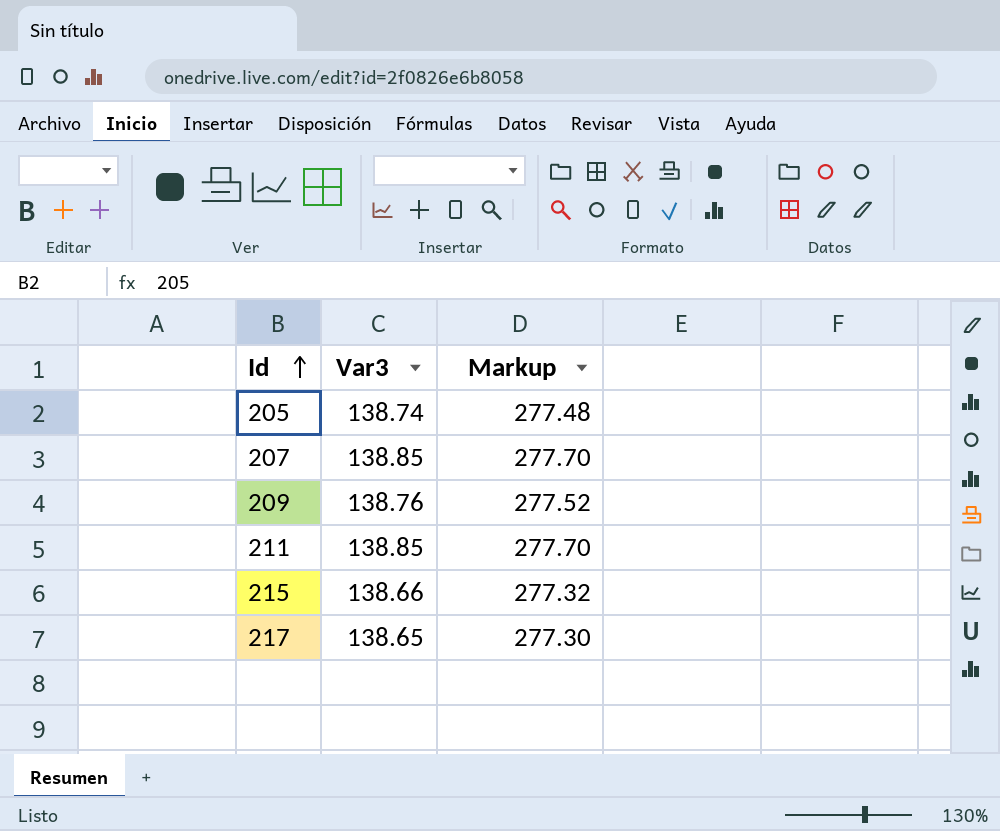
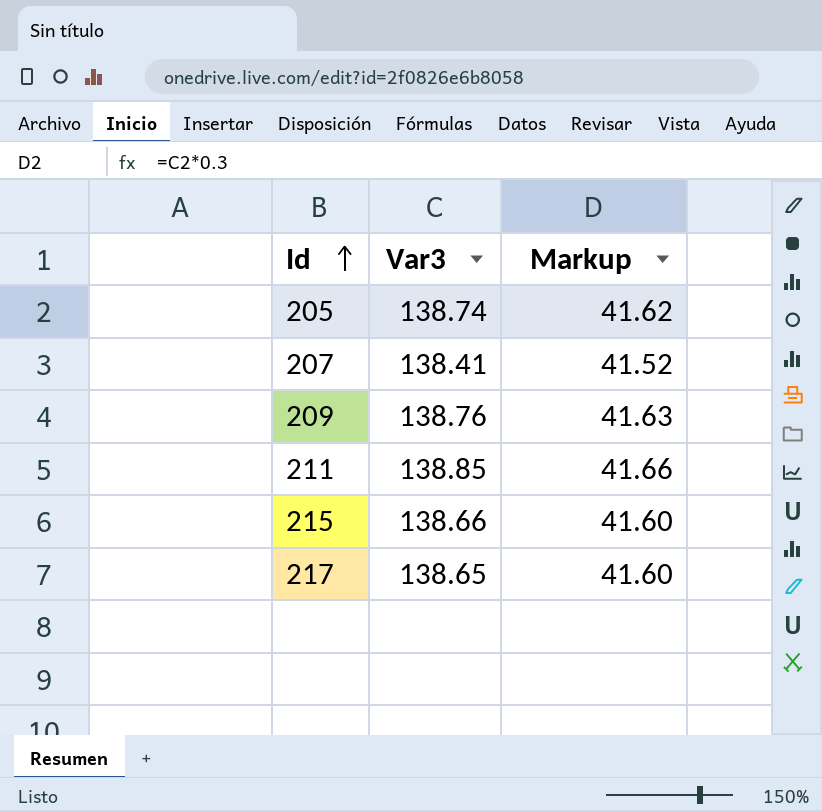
column Markup | formula: [Var3] * 2 -> [Var3] * 0.3
207 | Var3: 138.85 -> 138.41

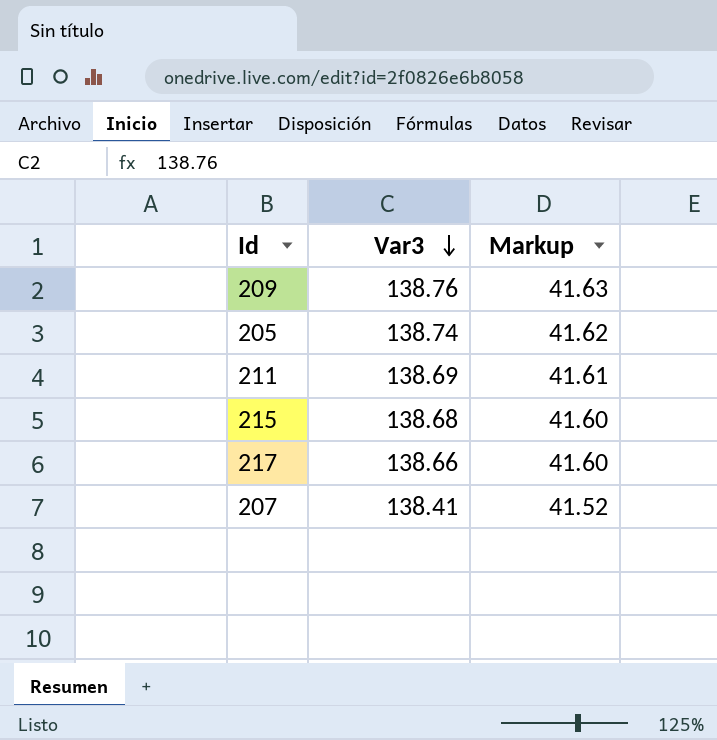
row order: Id ascending -> Var3 descending
211 | Var3: 138.85 -> 138.69
211 | Markup: 41.66 -> 41.61
215 | Var3: 138.66 -> 138.68
217 | Var3: 138.65 -> 138.66

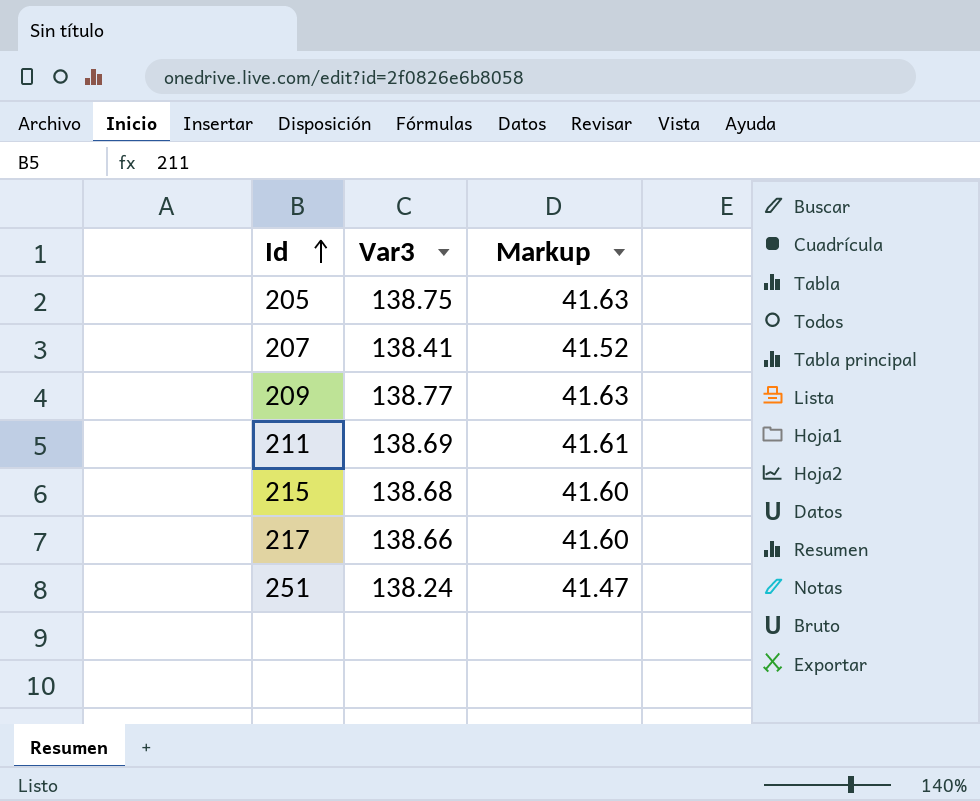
row order: Var3 descending -> Id ascending
205 | Var3: 138.74 -> 138.75
205 | Markup: 41.62 -> 41.63
209 | Var3: 138.76 -> 138.77
row 251: none -> 138.24 | 41.47

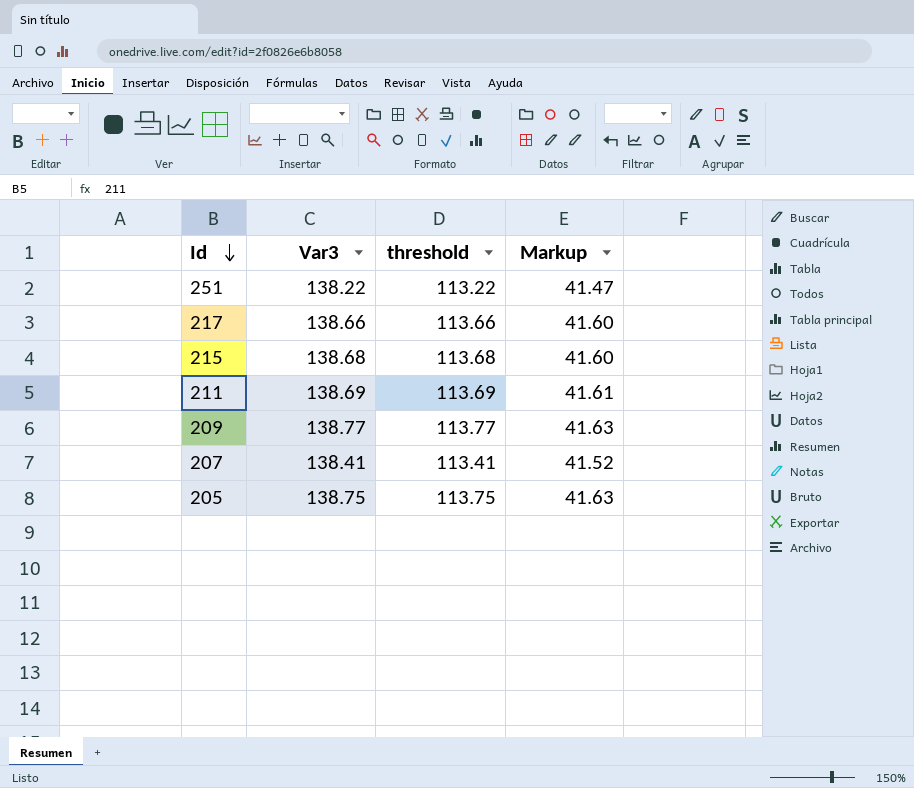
row order: Id ascending -> Id descending
column threshold | formula: none -> [Var3] - 25
251 | Var3: 138.24 -> 138.22

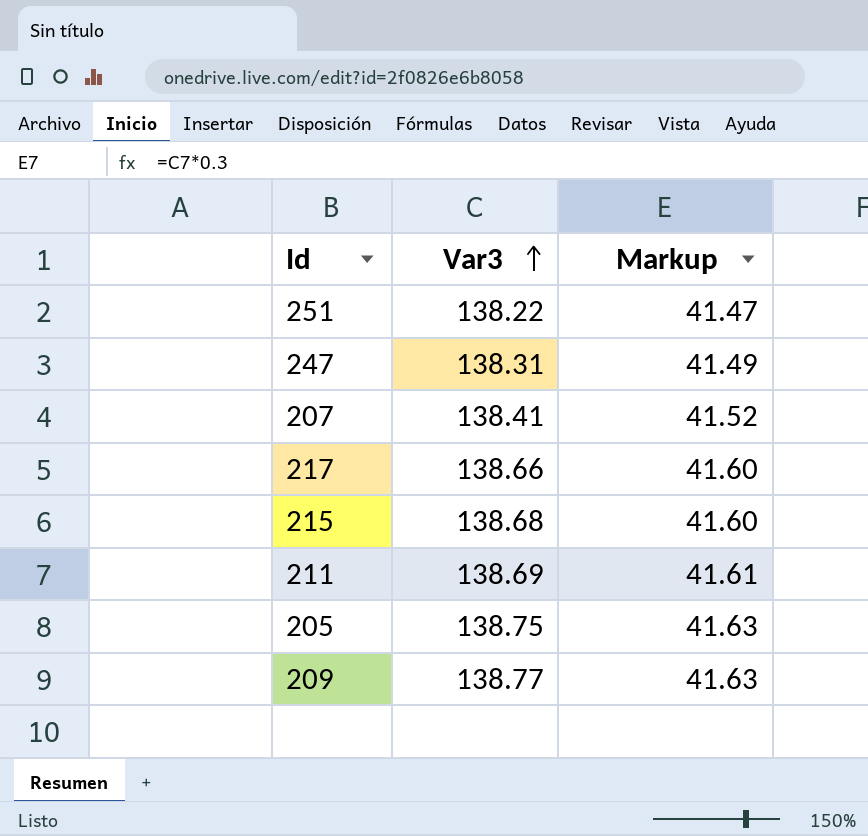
row order: Id descending -> Var3 ascending
column threshold | formula: [Var3] - 25 -> none
row 247: none -> 138.31 | 41.49

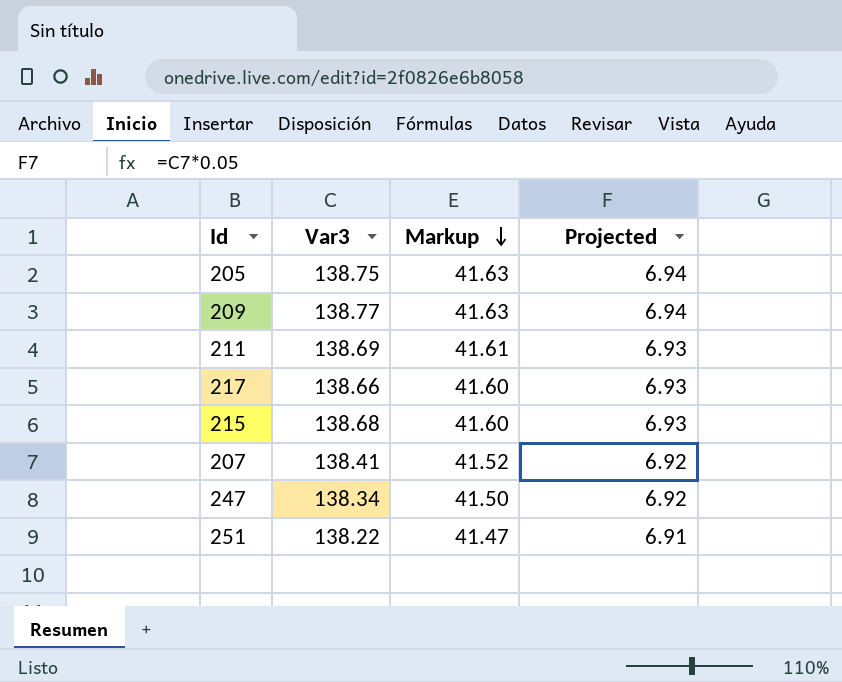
row order: Var3 ascending -> Markup descending
column Projected | formula: none -> [Var3] * 0.05
247 | Var3: 138.31 -> 138.34
247 | Markup: 41.49 -> 41.50

